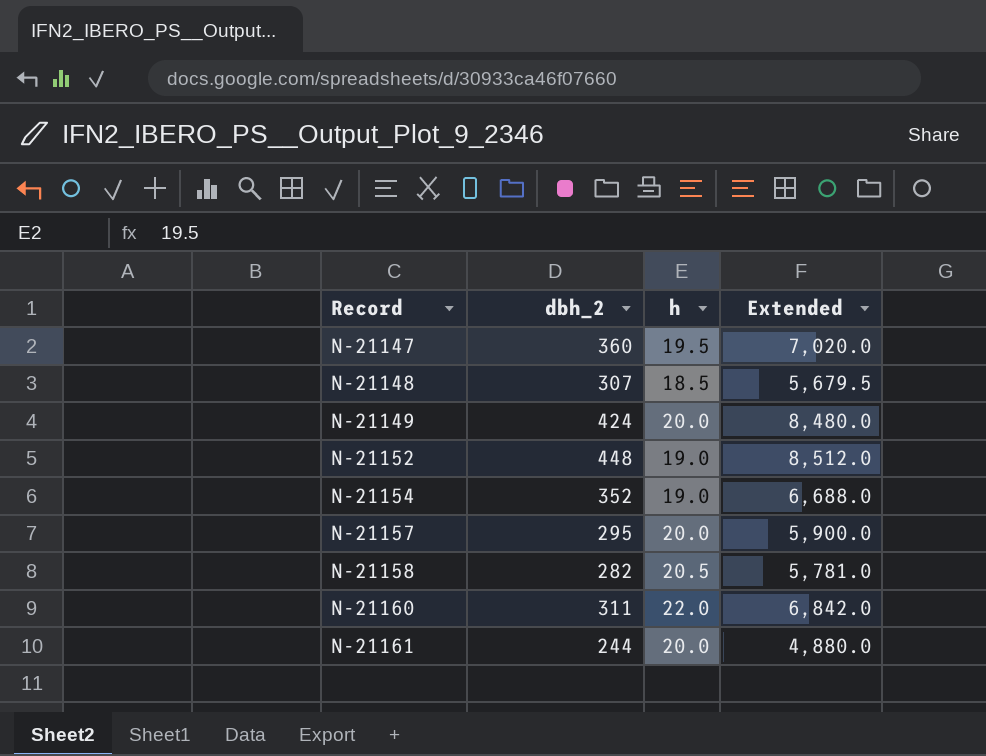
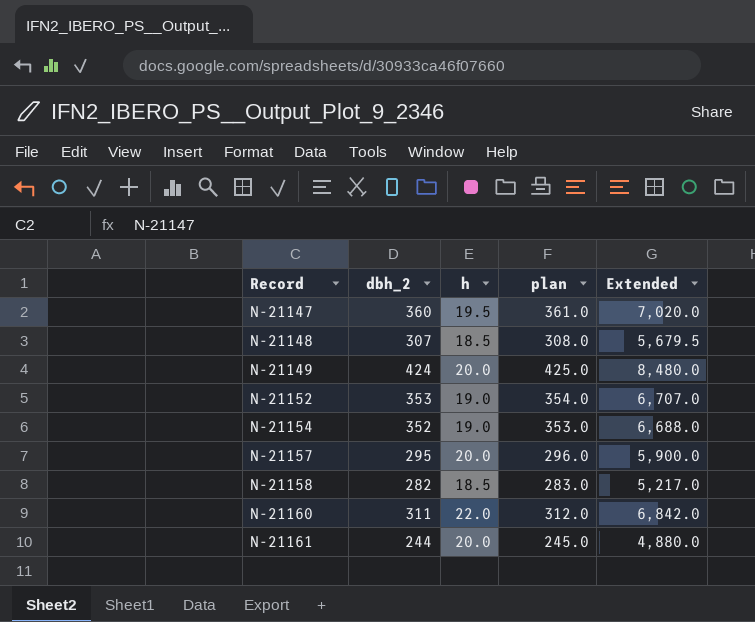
column plan | formula: none -> [dbh_2] + 1
N-21152 | dbh_2: 448 -> 353
N-21152 | Extended: 8,512.0 -> 6,707.0
N-21158 | h: 20.5 -> 18.5
N-21158 | Extended: 5,781.0 -> 5,217.0

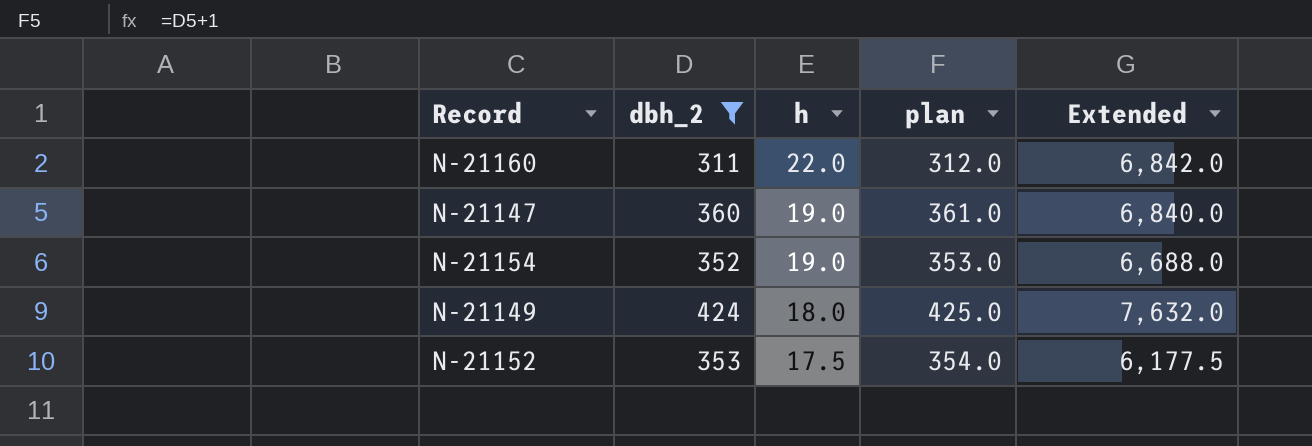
filter: none -> dbh_2 >= 311
row order: Record ascending -> h descending
N-21147 | h: 19.5 -> 19.0
N-21147 | Extended: 7,020.0 -> 6,840.0
N-21149 | h: 20.0 -> 18.0
N-21149 | Extended: 8,480.0 -> 7,632.0
N-21152 | h: 19.0 -> 17.5
N-21152 | Extended: 6,707.0 -> 6,177.5

